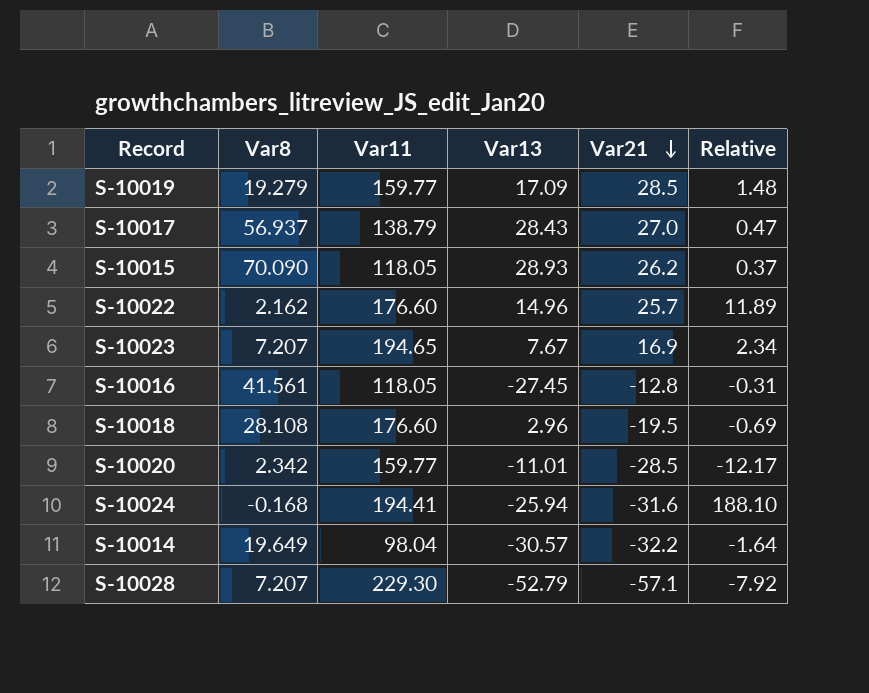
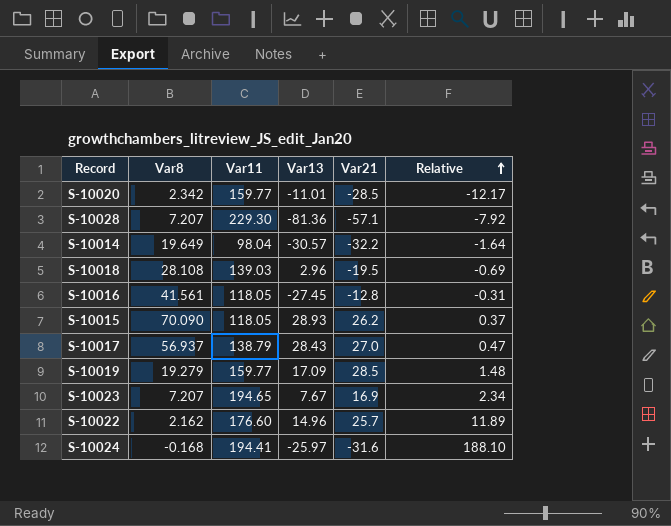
row order: Var21 descending -> Relative ascending
S-10028 | Var13: -52.79 -> -81.36
S-10018 | Var11: 176.60 -> 139.03
S-10024 | Var13: -25.94 -> -25.97

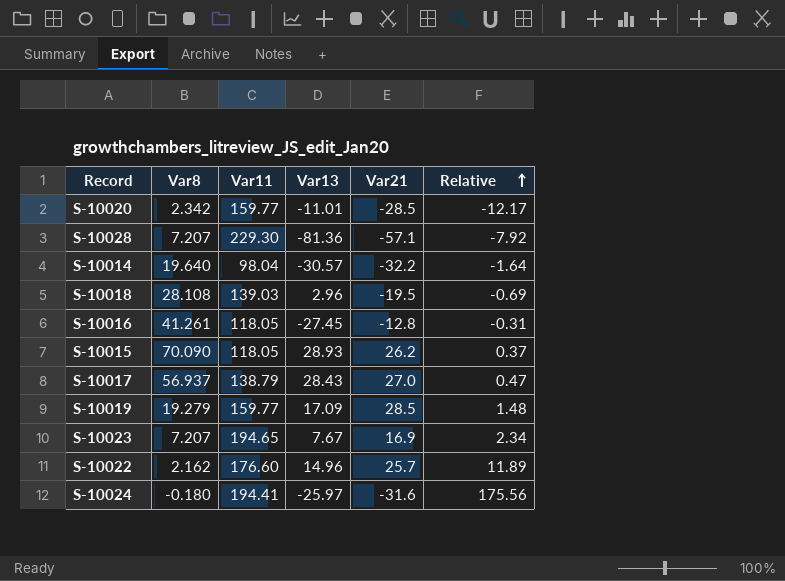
S-10014 | Var8: 19.649 -> 19.640
S-10016 | Var8: 41.561 -> 41.261
S-10024 | Var8: -0.168 -> -0.180
S-10024 | Relative: 188.10 -> 175.56

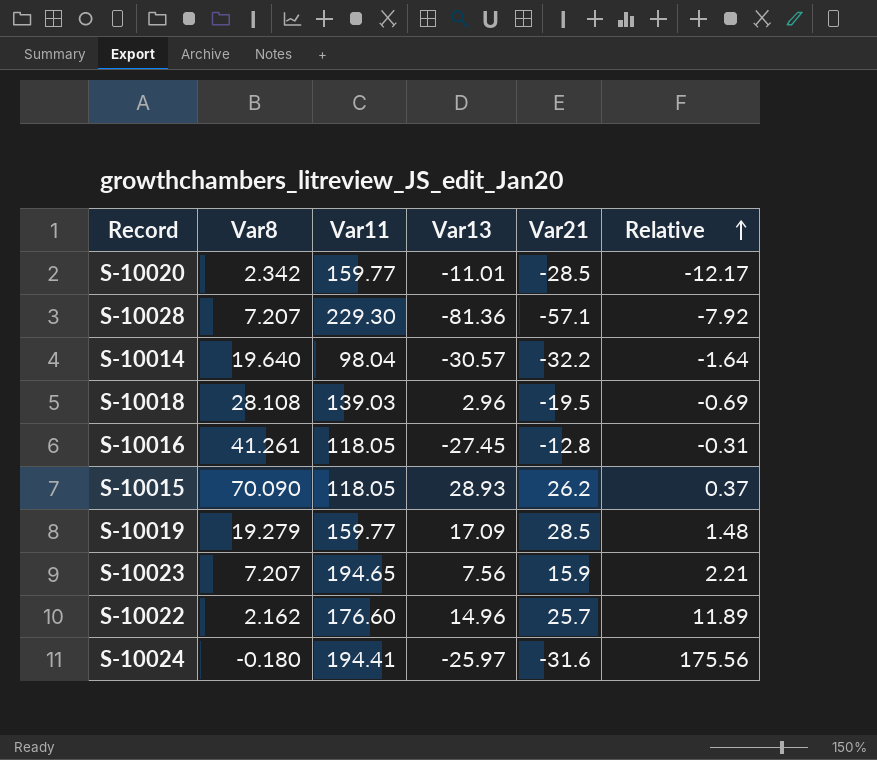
row S-10017: 56.937 | 138.79 | 28.43 | 27.0 | 0.47 -> none
S-10023 | Var13: 7.67 -> 7.56
S-10023 | Var21: 16.9 -> 15.9
S-10023 | Relative: 2.34 -> 2.21

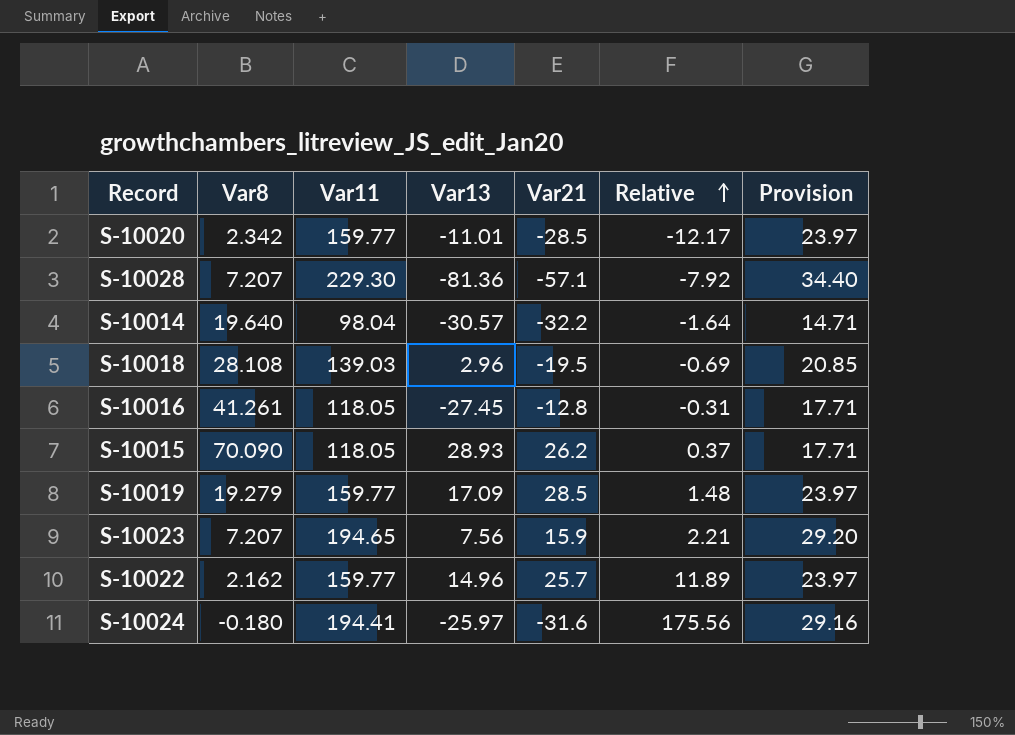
column Provision | formula: none -> [Var11] * 0.15
S-10022 | Var11: 176.60 -> 159.77

